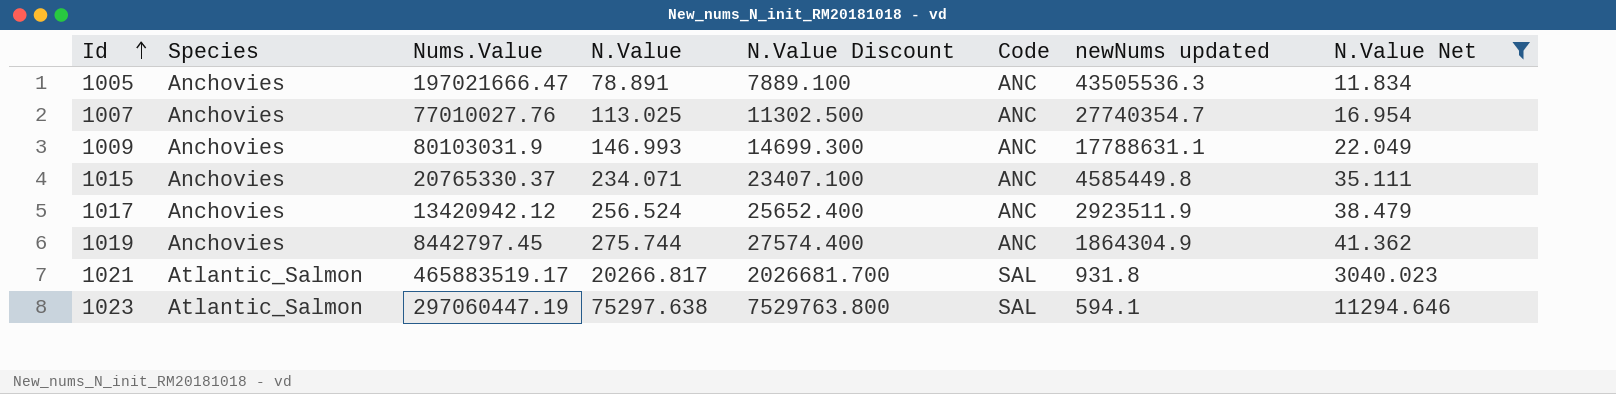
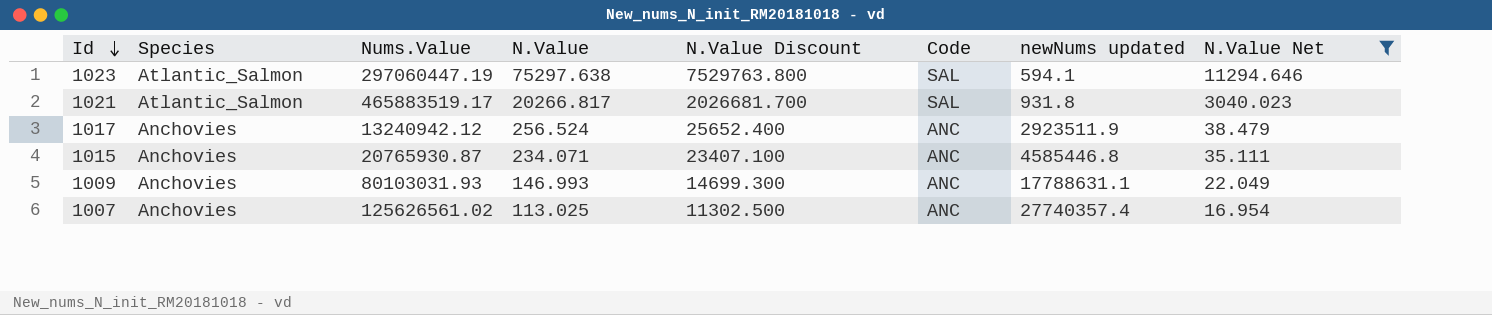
row order: Id ascending -> Id descending
row 1005: Anchovies | 197021666.47 | 78.891 | 7889.100 | ANC | 43505536.3 | 11.834 -> none
row 1019: Anchovies | 8442797.45 | 275.744 | 27574.400 | ANC | 1864304.9 | 41.362 -> none
1017 | Nums.Value: 13420942.12 -> 13240942.12
1015 | Nums.Value: 20765330.37 -> 20765930.87
1015 | newNums updated: 4585449.8 -> 4585446.8
1009 | Nums.Value: 80103031.9 -> 80103031.93
1007 | Nums.Value: 77010027.76 -> 125626561.02
1007 | newNums updated: 27740354.7 -> 27740357.4

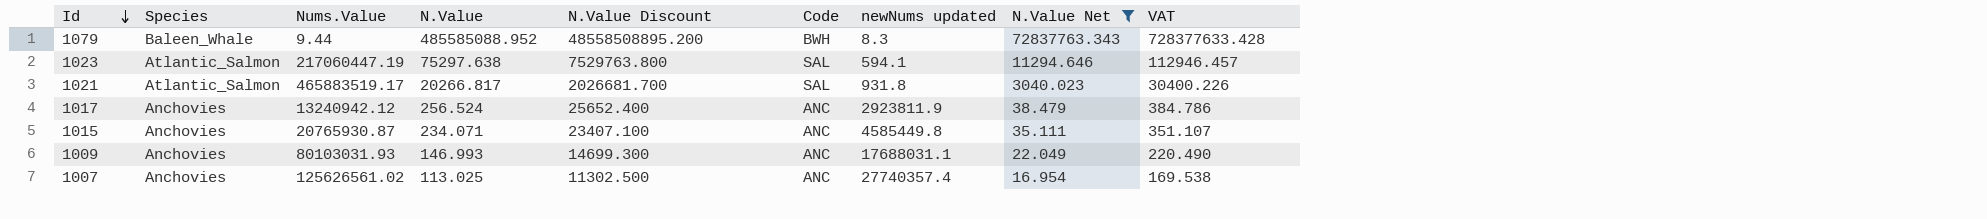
column VAT | formula: none -> [N.Value] * 1.5
row 1079: none -> Baleen_Whale | 9.44 | 485585088.952 | 48558508895.200 | BWH | 8.3 | 72837763.343 | 728377633.428
1023 | Nums.Value: 297060447.19 -> 217060447.19
1017 | newNums updated: 2923511.9 -> 2923811.9
1015 | newNums updated: 4585446.8 -> 4585449.8
1009 | newNums updated: 17788631.1 -> 17688031.1

